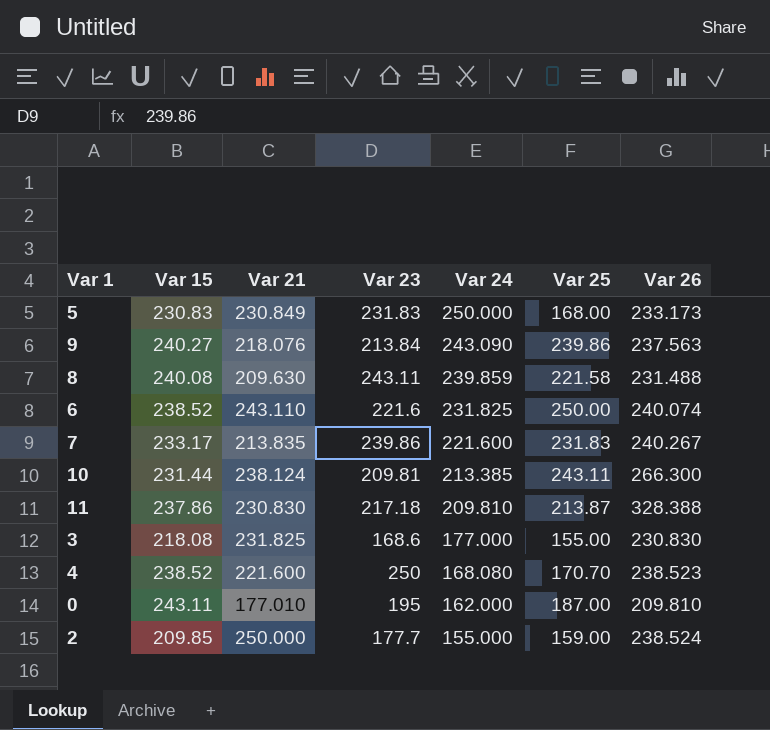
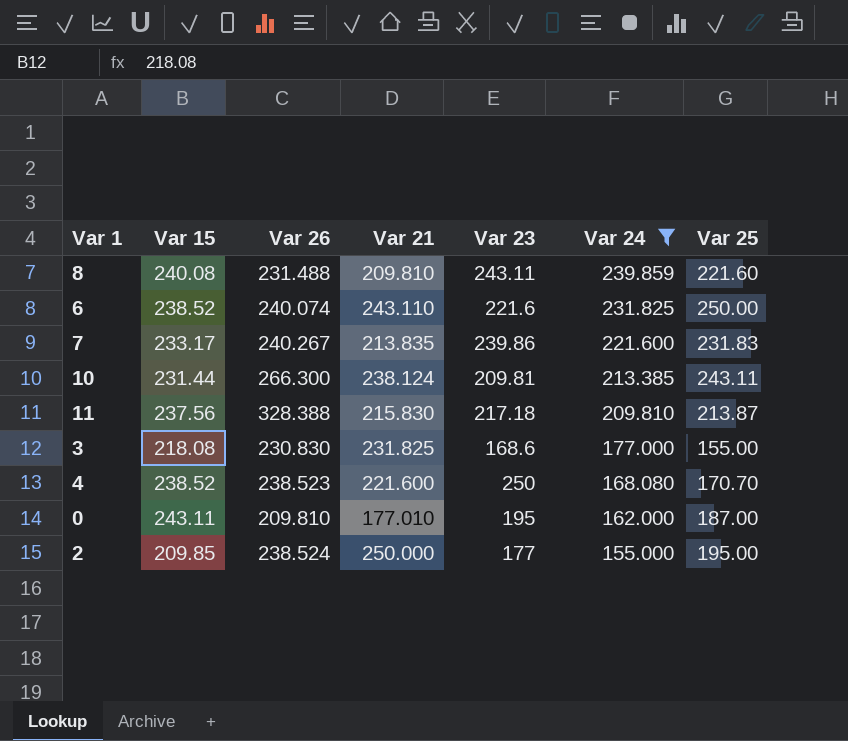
filter: none -> Var 24 <= 239.859
column Var 26 | position: 7 -> 3
8 | Var 21: 209.630 -> 209.810
8 | Var 25: 221.58 -> 221.60
11 | Var 15: 237.86 -> 237.56
11 | Var 21: 230.830 -> 215.830
2 | Var 23: 177.7 -> 177
2 | Var 25: 159.00 -> 195.00

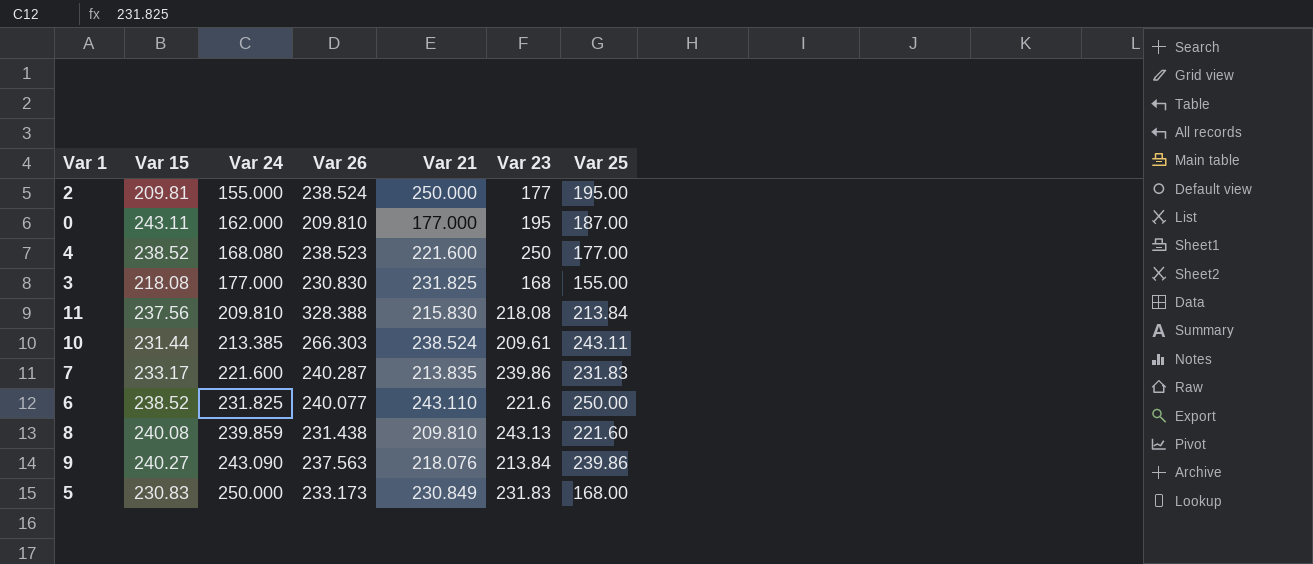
filter: Var 24 <= 239.859 -> none
row order: Var 24 descending -> Var 24 ascending
column Var 24 | position: 6 -> 3
2 | Var 15: 209.85 -> 209.81
0 | Var 21: 177.010 -> 177.000
4 | Var 25: 170.70 -> 177.00
3 | Var 23: 168.6 -> 168
11 | Var 23: 217.18 -> 218.08
11 | Var 25: 213.87 -> 213.84
10 | Var 26: 266.300 -> 266.303
10 | Var 21: 238.124 -> 238.524
10 | Var 23: 209.81 -> 209.61
7 | Var 26: 240.267 -> 240.287
6 | Var 26: 240.074 -> 240.077
8 | Var 26: 231.488 -> 231.438
8 | Var 23: 243.11 -> 243.13

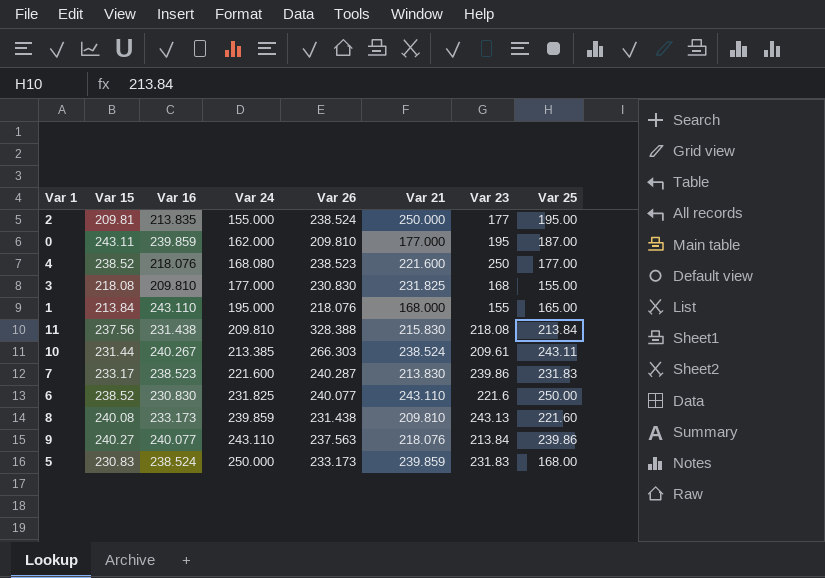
column Var 16 | position: none -> 3
row 1: none -> 213.84 | 243.110 | 195.000 | 218.076 | 168.000 | 155 | 165.00
7 | Var 21: 213.835 -> 213.830
9 | Var 24: 243.090 -> 243.110
5 | Var 21: 230.849 -> 239.859

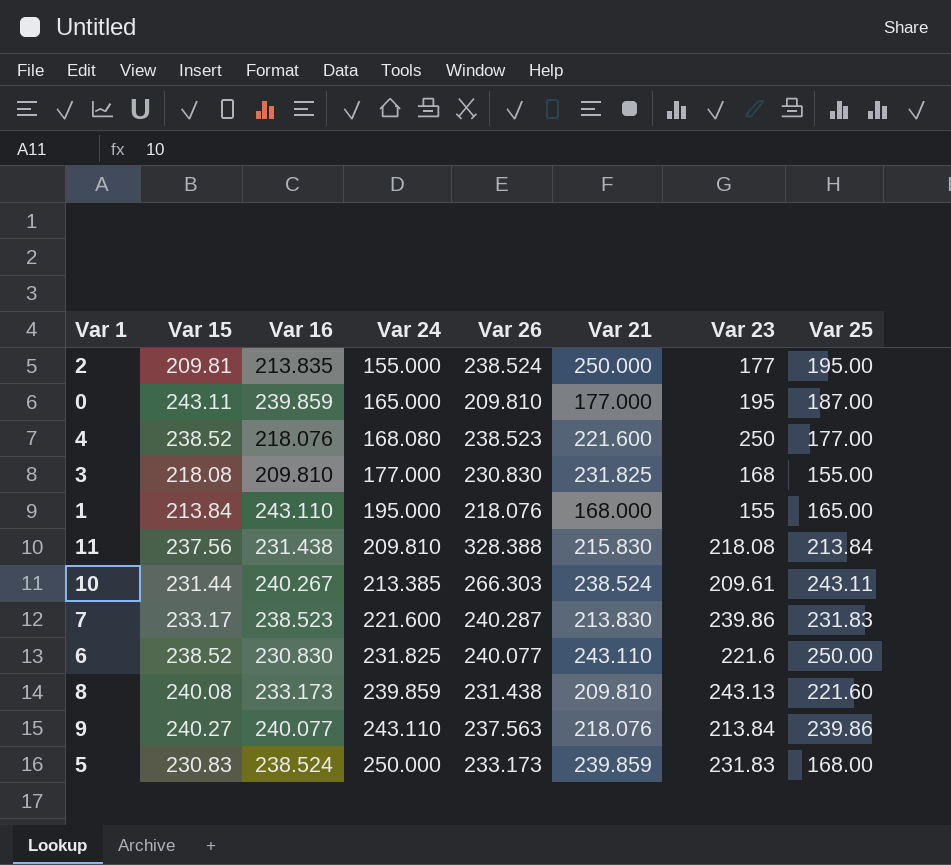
0 | Var 24: 162.000 -> 165.000

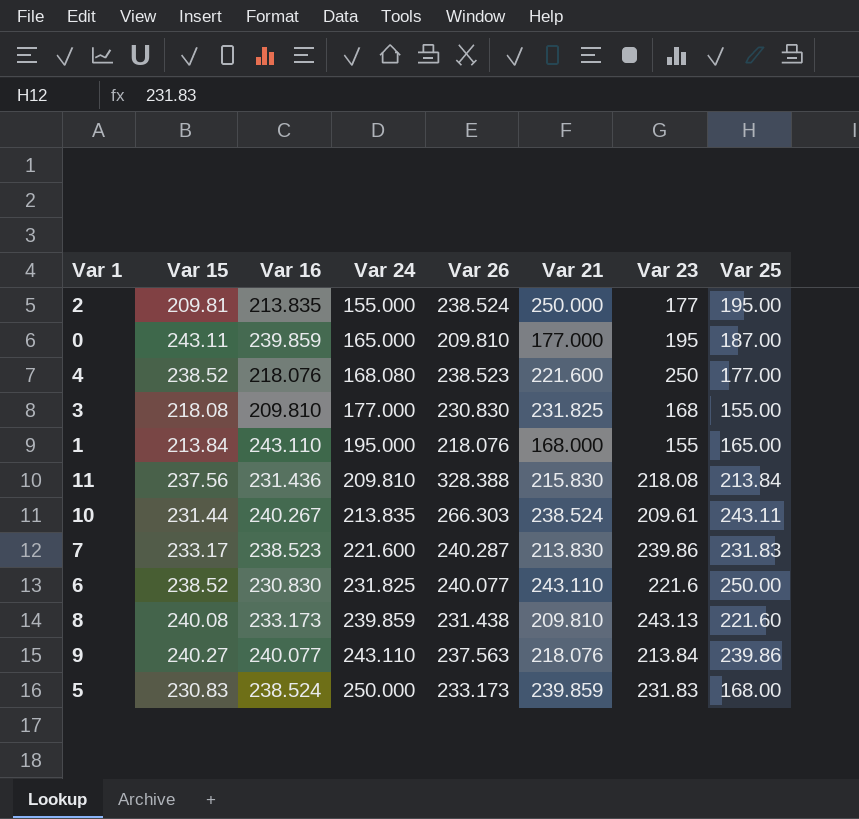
11 | Var 16: 231.438 -> 231.436
10 | Var 24: 213.385 -> 213.835

